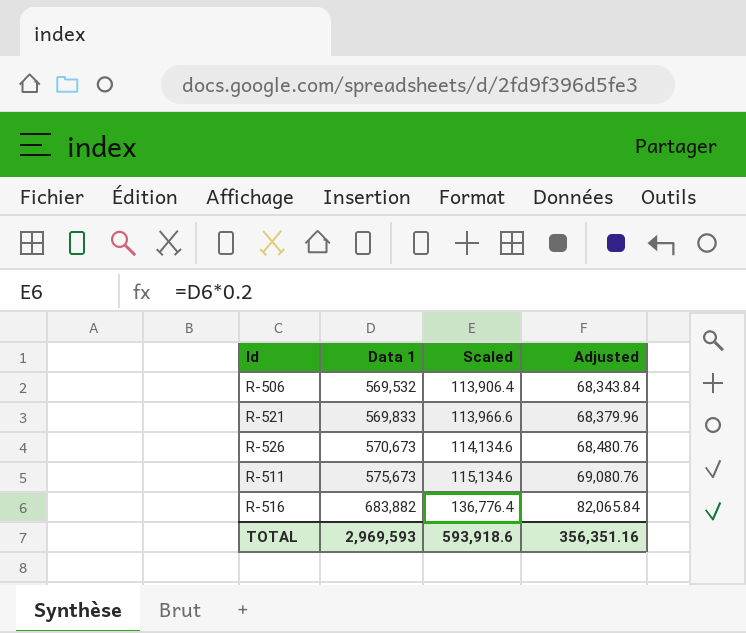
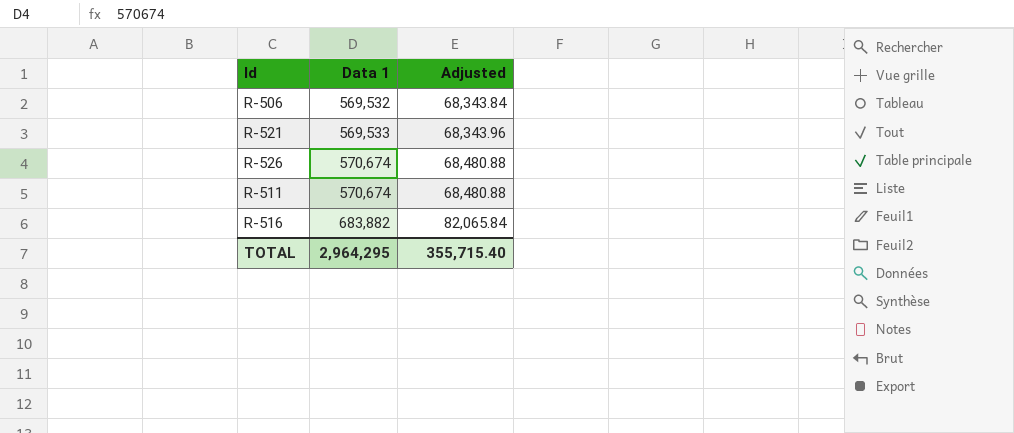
column Scaled | formula: [Data 1] * 0.2 -> none
R-521 | Data 1: 569,833 -> 569,533
R-521 | Adjusted: 68,379.96 -> 68,343.96
R-526 | Data 1: 570,673 -> 570,674
R-526 | Adjusted: 68,480.76 -> 68,480.88
R-511 | Data 1: 575,673 -> 570,674
R-511 | Adjusted: 69,080.76 -> 68,480.88
TOTAL | Data 1: 2,969,593 -> 2,964,295
TOTAL | Adjusted: 356,351.16 -> 355,715.40

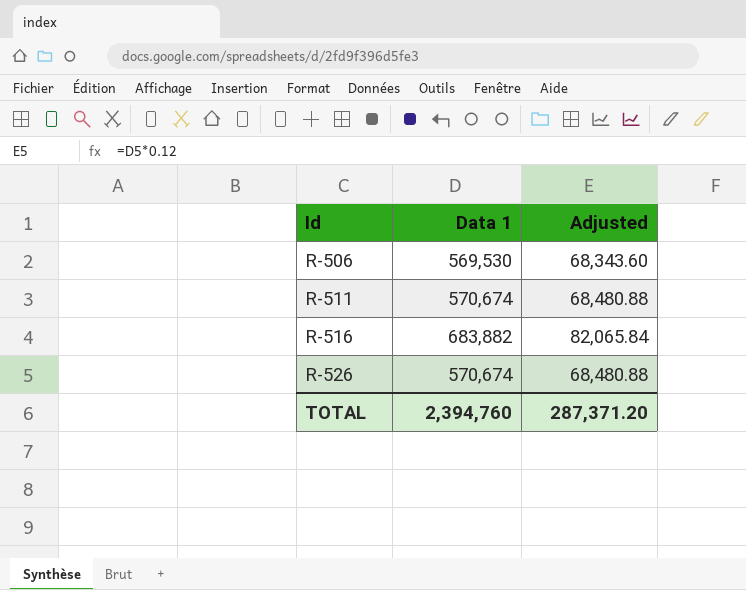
row order: Data 1 ascending -> Id ascending
row R-521: 569,533 | 68,343.96 -> none
R-506 | Data 1: 569,532 -> 569,530
R-506 | Adjusted: 68,343.84 -> 68,343.60
TOTAL | Data 1: 2,964,295 -> 2,394,760
TOTAL | Adjusted: 355,715.40 -> 287,371.20

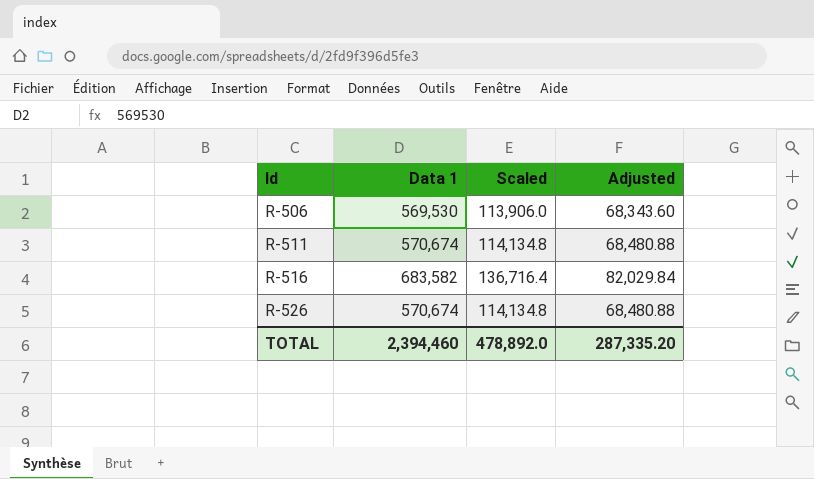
column Scaled | formula: none -> [Data 1] * 0.2
R-516 | Data 1: 683,882 -> 683,582
R-516 | Adjusted: 82,065.84 -> 82,029.84
TOTAL | Data 1: 2,394,760 -> 2,394,460
TOTAL | Adjusted: 287,371.20 -> 287,335.20

